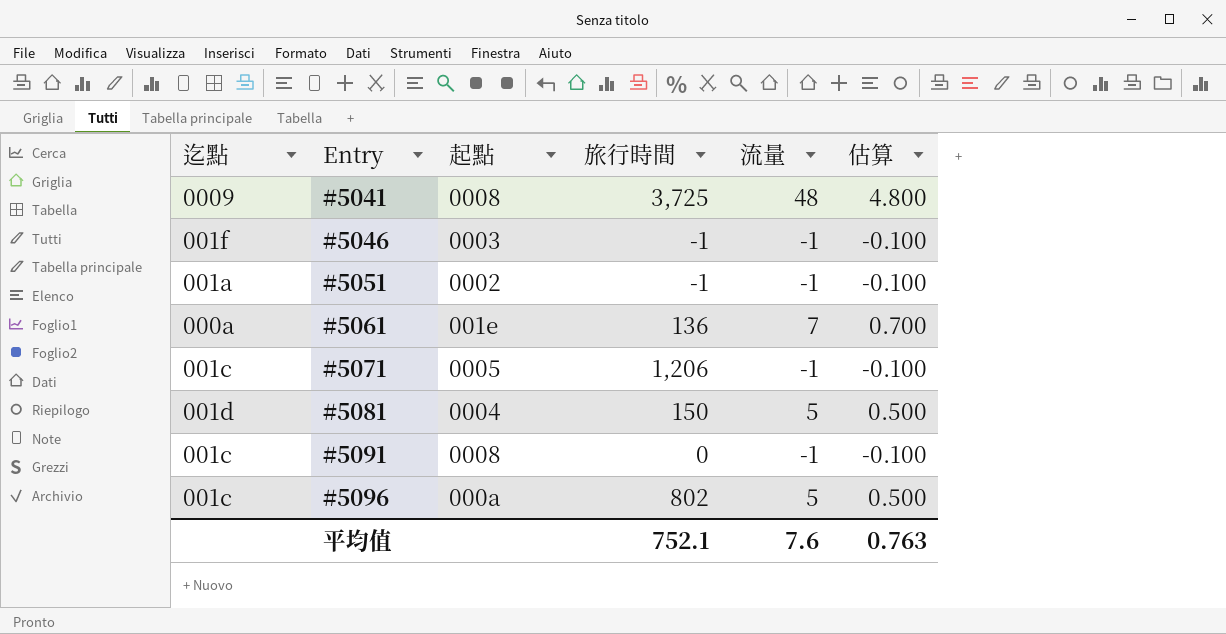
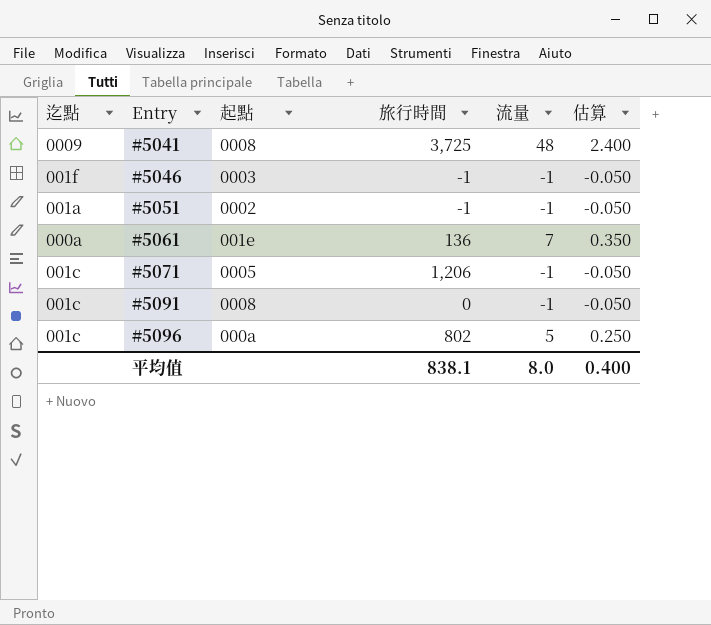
column 估算 | formula: [流量] * 0.1 -> [流量] * 0.05
row #5081: 001d | 0004 | 150 | 5 | 0.500 -> none
平均值 | 旅行時間: 752.1 -> 838.1
平均值 | 流量: 7.6 -> 8.0
平均值 | 估算: 0.763 -> 0.400

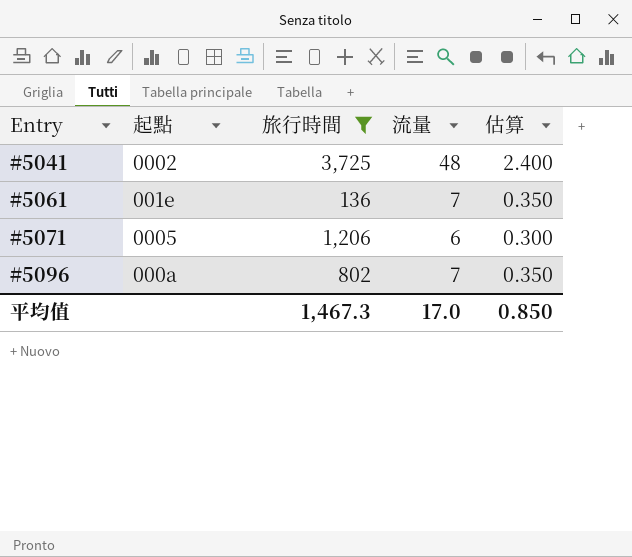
filter: none -> 旅行時間 >= 136
column 迄點 | position: 1 -> none
#5041 | 起點: 0008 -> 0002
#5071 | 流量: -1 -> 6
#5071 | 估算: -0.050 -> 0.300
#5096 | 流量: 5 -> 7
#5096 | 估算: 0.250 -> 0.350
平均值 | 旅行時間: 838.1 -> 1,467.3
平均值 | 流量: 8.0 -> 17.0
平均值 | 估算: 0.400 -> 0.850

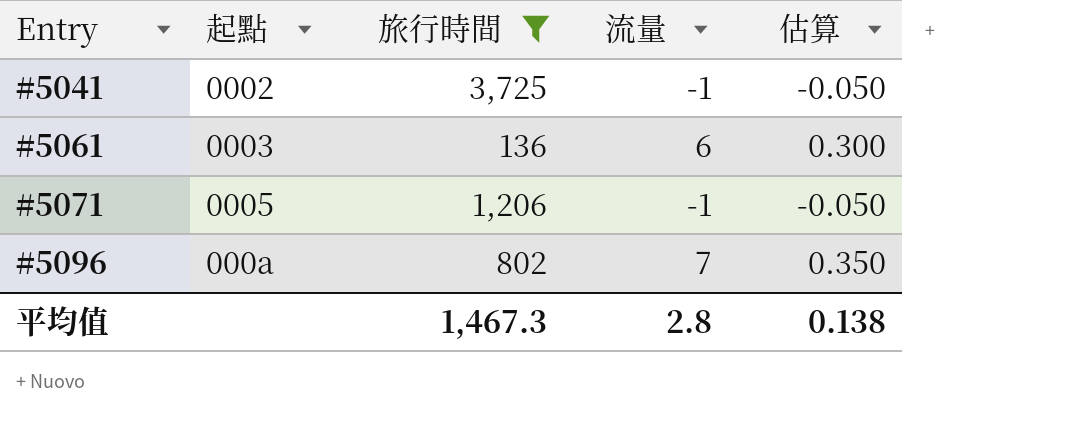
#5041 | 流量: 48 -> -1
#5041 | 估算: 2.400 -> -0.050
#5061 | 起點: 001e -> 0003
#5061 | 流量: 7 -> 6
#5061 | 估算: 0.350 -> 0.300
#5071 | 流量: 6 -> -1
#5071 | 估算: 0.300 -> -0.050
平均值 | 流量: 17.0 -> 2.8
平均值 | 估算: 0.850 -> 0.138

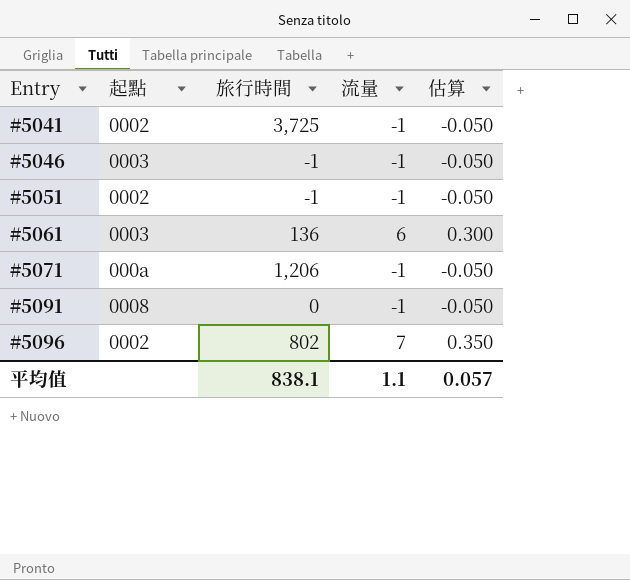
filter: 旅行時間 >= 136 -> none
#5071 | 起點: 0005 -> 000a
#5096 | 起點: 000a -> 0002
平均值 | 旅行時間: 1,467.3 -> 838.1
平均值 | 流量: 2.8 -> 1.1
平均值 | 估算: 0.138 -> 0.057

